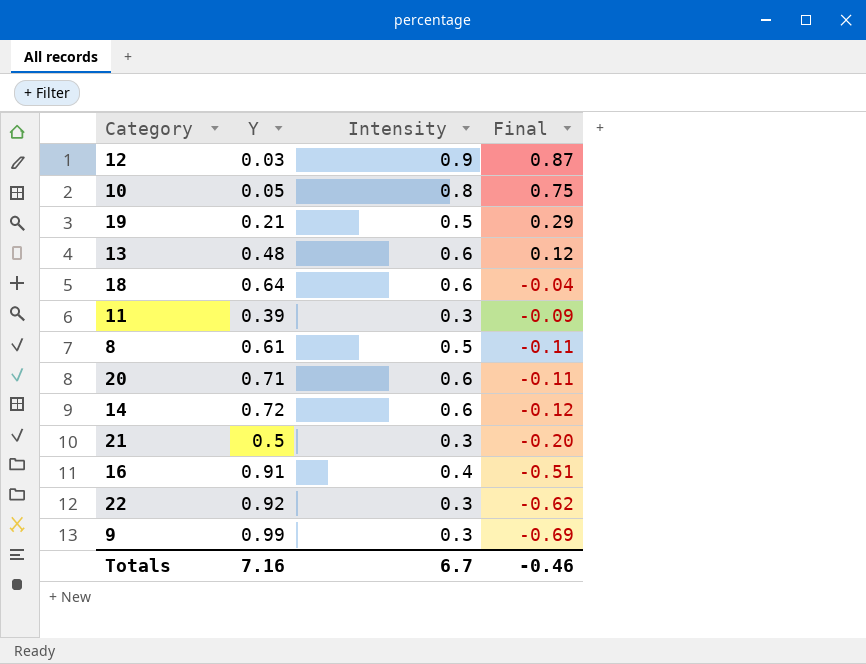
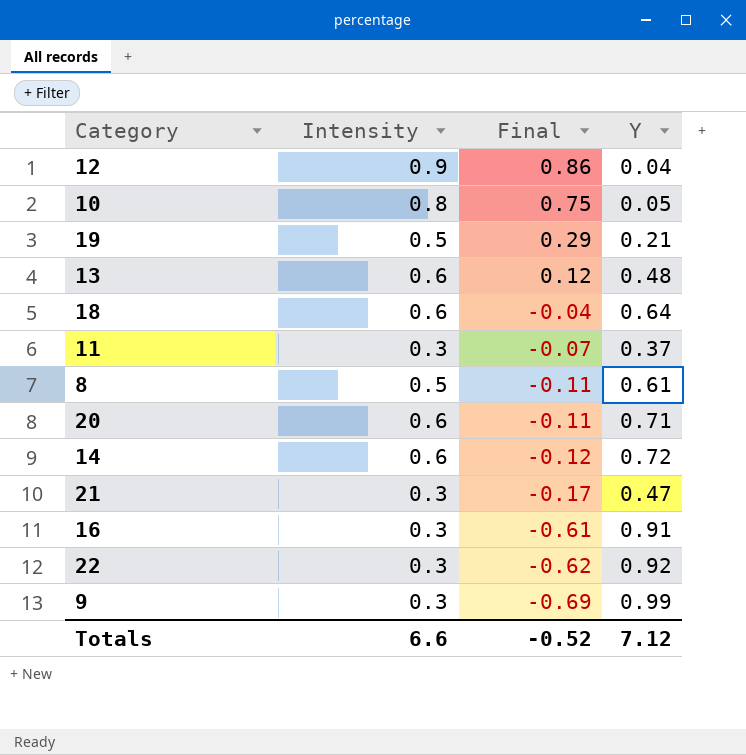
column Y | position: 2 -> 4
12 | Final: 0.87 -> 0.86
12 | Y: 0.03 -> 0.04
11 | Final: -0.09 -> -0.07
11 | Y: 0.39 -> 0.37
21 | Final: -0.20 -> -0.17
21 | Y: 0.5 -> 0.47
16 | Intensity: 0.4 -> 0.3
16 | Final: -0.51 -> -0.61
Totals | Intensity: 6.7 -> 6.6
Totals | Final: -0.46 -> -0.52
Totals | Y: 7.16 -> 7.12

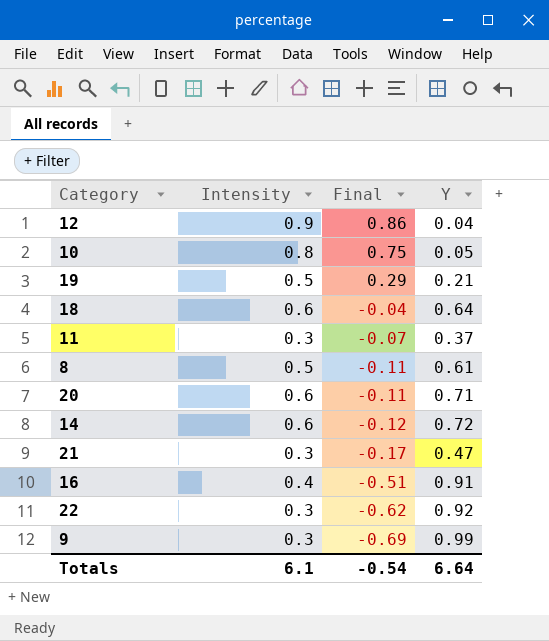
row 13: 0.6 | 0.12 | 0.48 -> none
16 | Intensity: 0.3 -> 0.4
16 | Final: -0.61 -> -0.51
Totals | Intensity: 6.6 -> 6.1
Totals | Final: -0.52 -> -0.54
Totals | Y: 7.12 -> 6.64

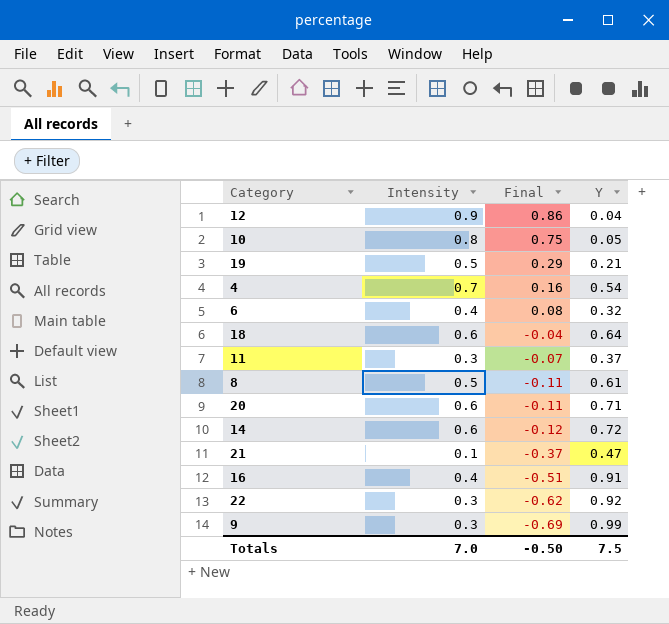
row 4: none -> 0.7 | 0.16 | 0.54
row 6: none -> 0.4 | 0.08 | 0.32
21 | Intensity: 0.3 -> 0.1
21 | Final: -0.17 -> -0.37
Totals | Intensity: 6.1 -> 7.0
Totals | Final: -0.54 -> -0.50
Totals | Y: 6.64 -> 7.5

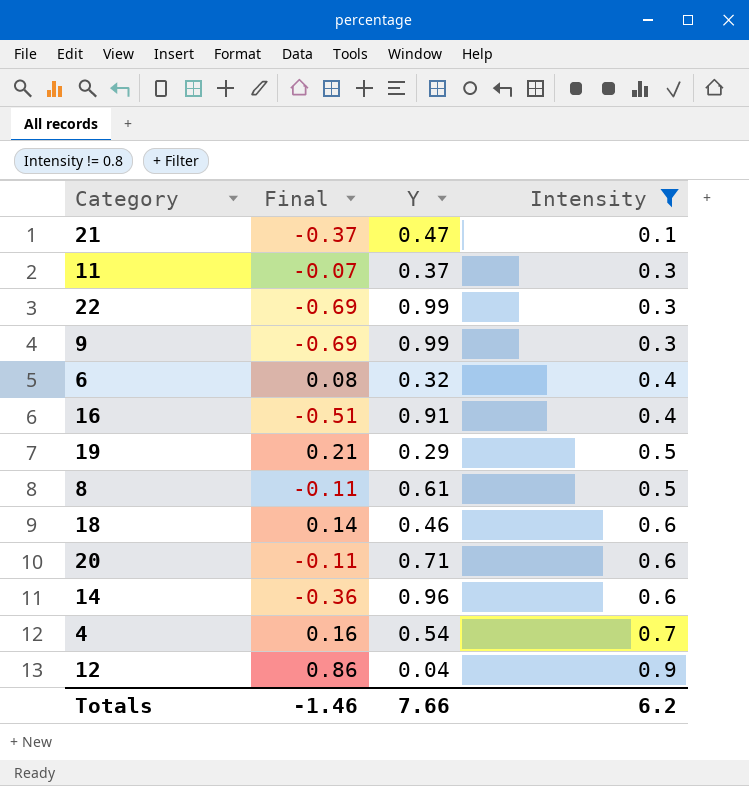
filter: none -> Intensity != 0.8
row order: Final descending -> Intensity ascending
column Intensity | position: 2 -> 4
22 | Final: -0.62 -> -0.69
22 | Y: 0.92 -> 0.99
19 | Final: 0.29 -> 0.21
19 | Y: 0.21 -> 0.29
18 | Final: -0.04 -> 0.14
18 | Y: 0.64 -> 0.46
14 | Final: -0.12 -> -0.36
14 | Y: 0.72 -> 0.96
Totals | Final: -0.50 -> -1.46
Totals | Y: 7.5 -> 7.66
Totals | Intensity: 7.0 -> 6.2

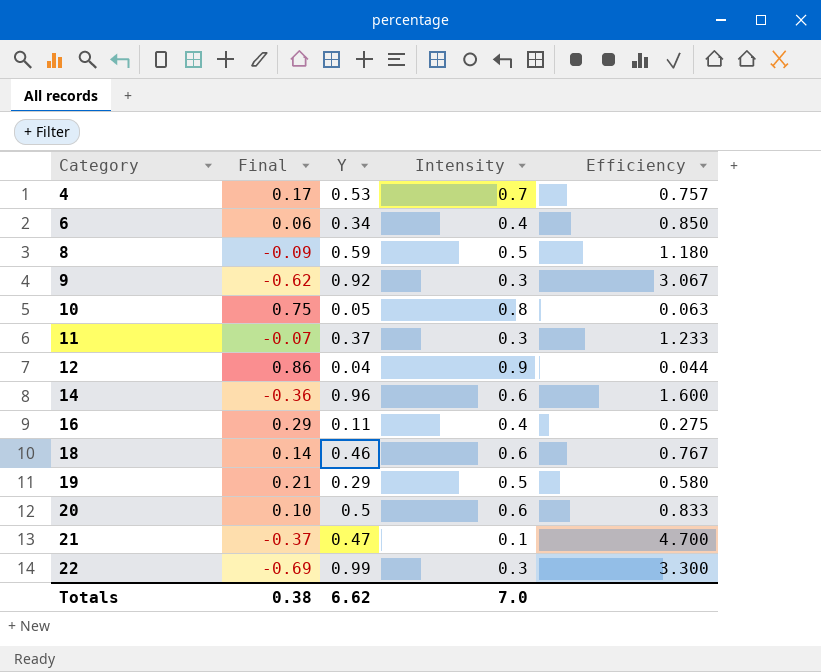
filter: Intensity != 0.8 -> none
row order: Intensity ascending -> Category ascending
column Efficiency | formula: none -> [Y] / [Intensity]
4 | Final: 0.16 -> 0.17
4 | Y: 0.54 -> 0.53
6 | Final: 0.08 -> 0.06
6 | Y: 0.32 -> 0.34
8 | Final: -0.11 -> -0.09
8 | Y: 0.61 -> 0.59
9 | Final: -0.69 -> -0.62
9 | Y: 0.99 -> 0.92
16 | Final: -0.51 -> 0.29
16 | Y: 0.91 -> 0.11
20 | Final: -0.11 -> 0.10
20 | Y: 0.71 -> 0.5
Totals | Final: -1.46 -> 0.38
Totals | Y: 7.66 -> 6.62
Totals | Intensity: 6.2 -> 7.0

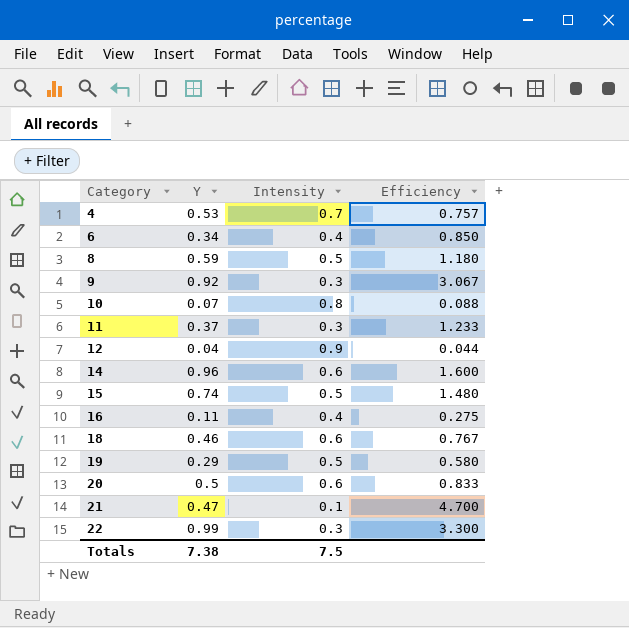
column Final | formula: [Intensity] - [Y] -> none
10 | Y: 0.05 -> 0.07
10 | Efficiency: 0.063 -> 0.088
row 15: none -> 0.74 | 0.5 | 1.480
Totals | Y: 6.62 -> 7.38
Totals | Intensity: 7.0 -> 7.5

